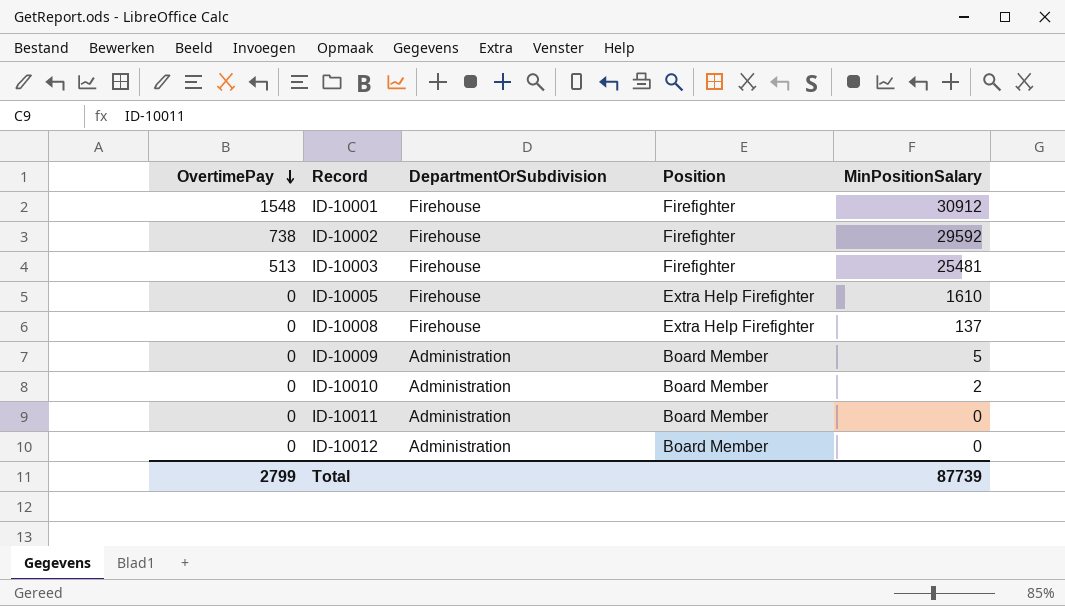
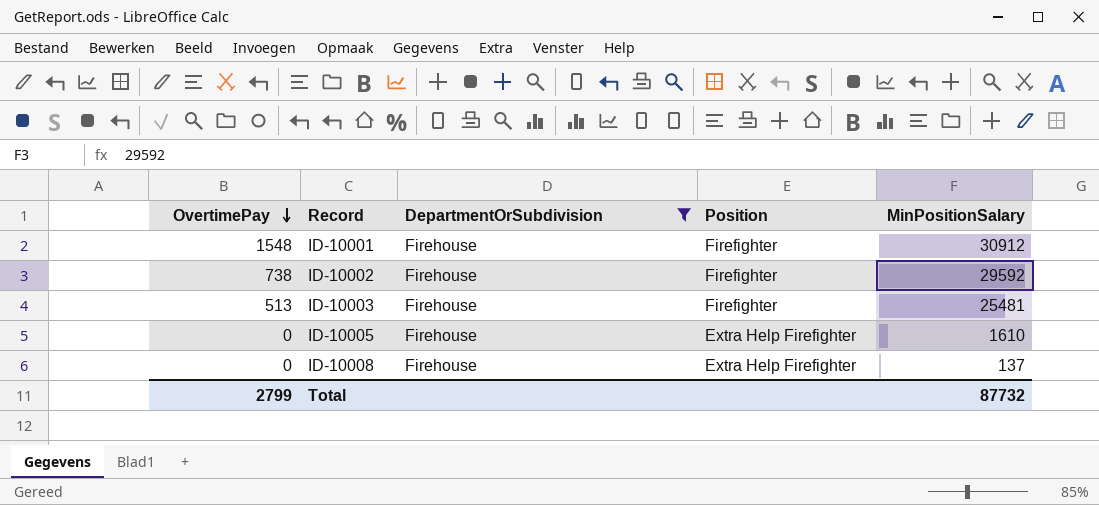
filter: none -> DepartmentOrSubdivision = Firehouse
Total | MinPositionSalary: 87739 -> 87732

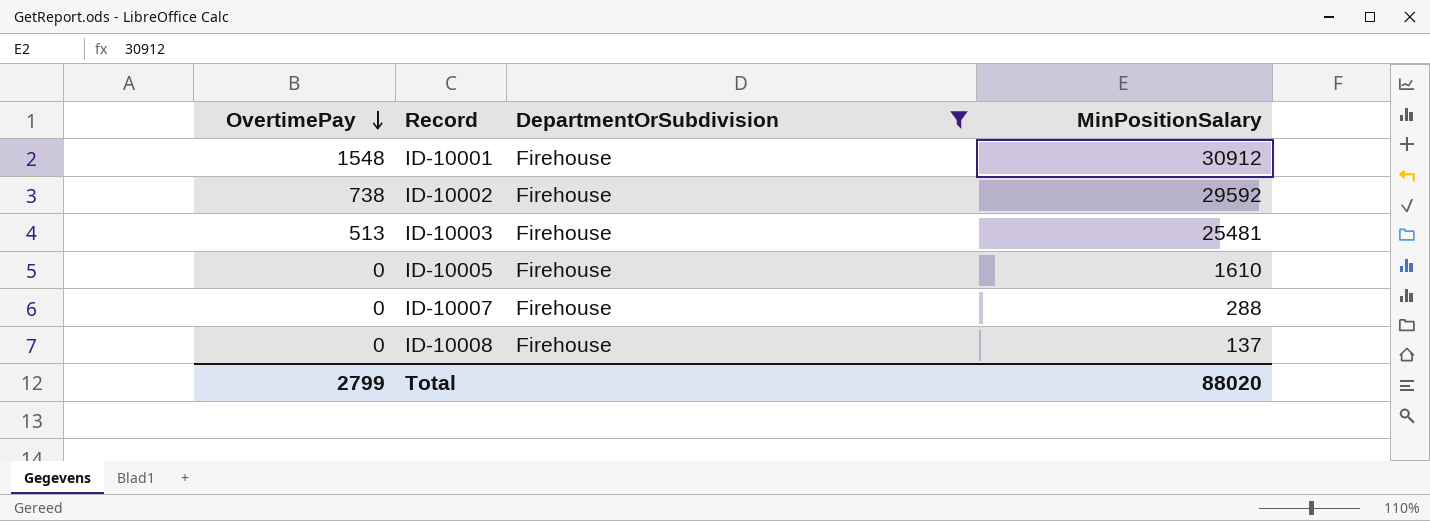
column Position | position: 4 -> none
row ID-10007: none -> 0 | Firehouse | 288
Total | MinPositionSalary: 87732 -> 88020

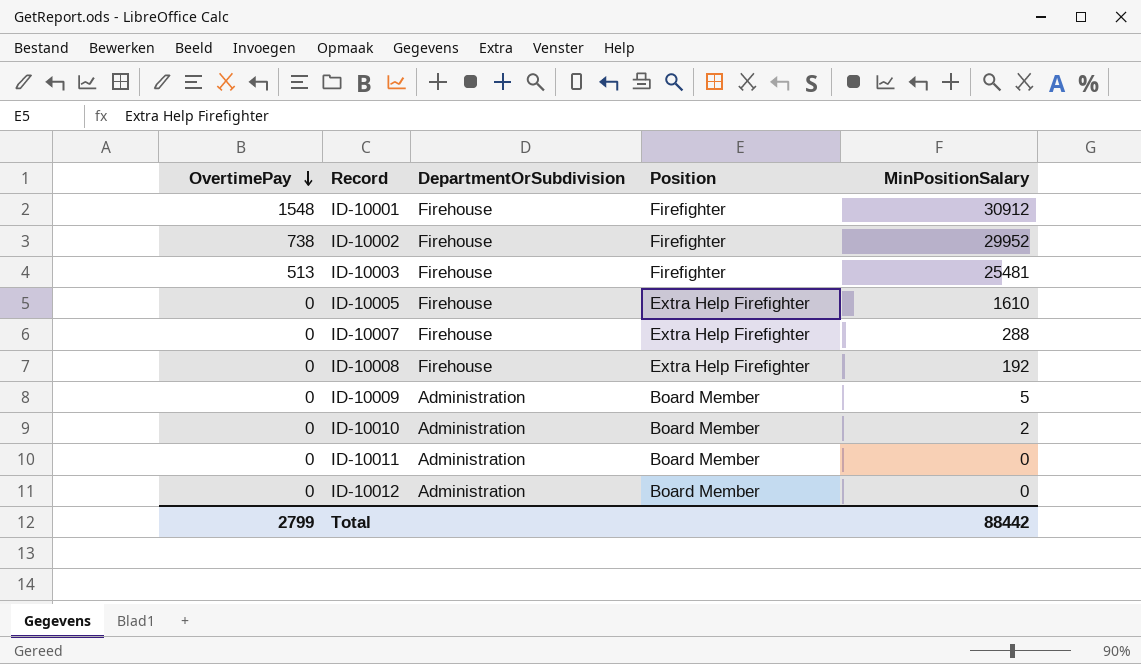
filter: DepartmentOrSubdivision = Firehouse -> none
column Position | position: none -> 4
ID-10002 | MinPositionSalary: 29592 -> 29952
ID-10008 | MinPositionSalary: 137 -> 192
Total | MinPositionSalary: 88020 -> 88442

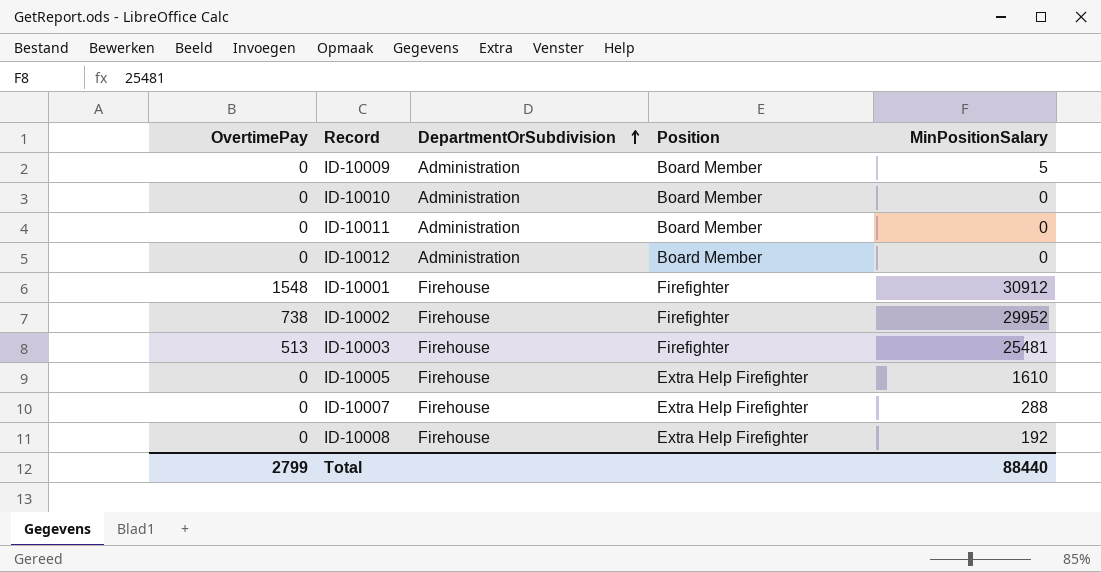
row order: OvertimePay descending -> DepartmentOrSubdivision ascending
ID-10010 | MinPositionSalary: 2 -> 0
Total | MinPositionSalary: 88442 -> 88440

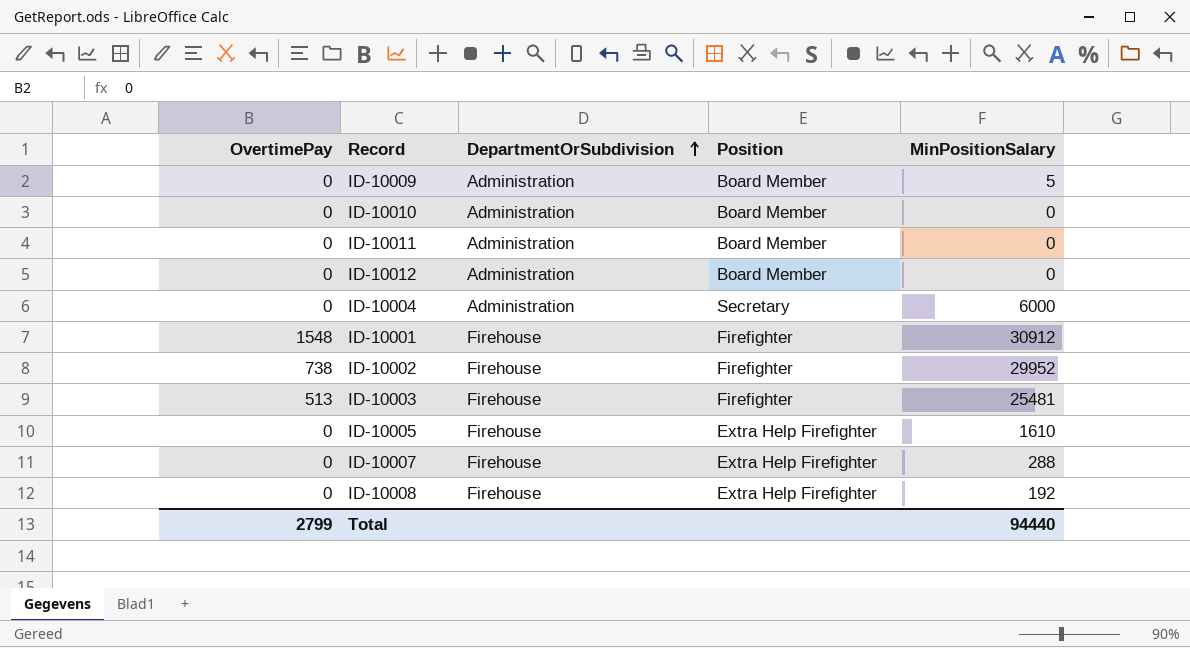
row ID-10004: none -> 0 | Administration | Secretary | 6000
Total | MinPositionSalary: 88440 -> 94440

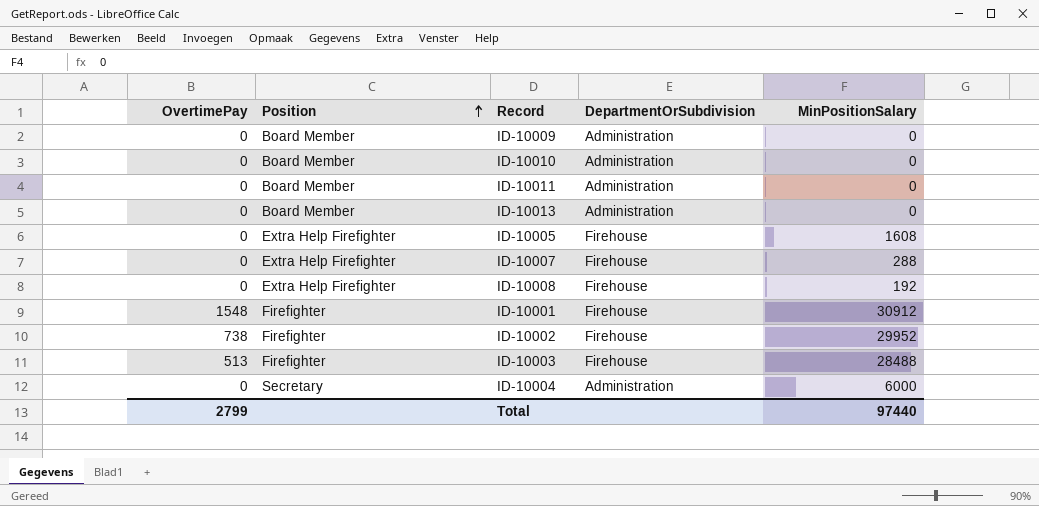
row order: DepartmentOrSubdivision ascending -> Position ascending
column Position | position: 4 -> 2
row ID-10012: 0 | Administration | Board Member | 0 -> none
ID-10009 | MinPositionSalary: 5 -> 0
row ID-10013: none -> 0 | Board Member | Administration | 0
ID-10005 | MinPositionSalary: 1610 -> 1608
ID-10003 | MinPositionSalary: 25481 -> 28488
Total | MinPositionSalary: 94440 -> 97440

